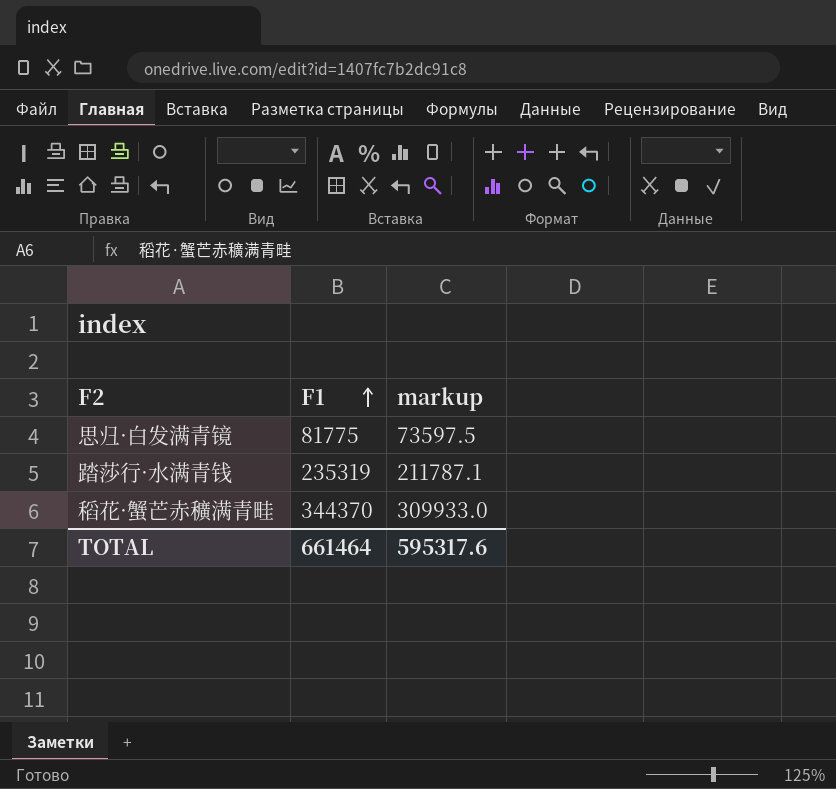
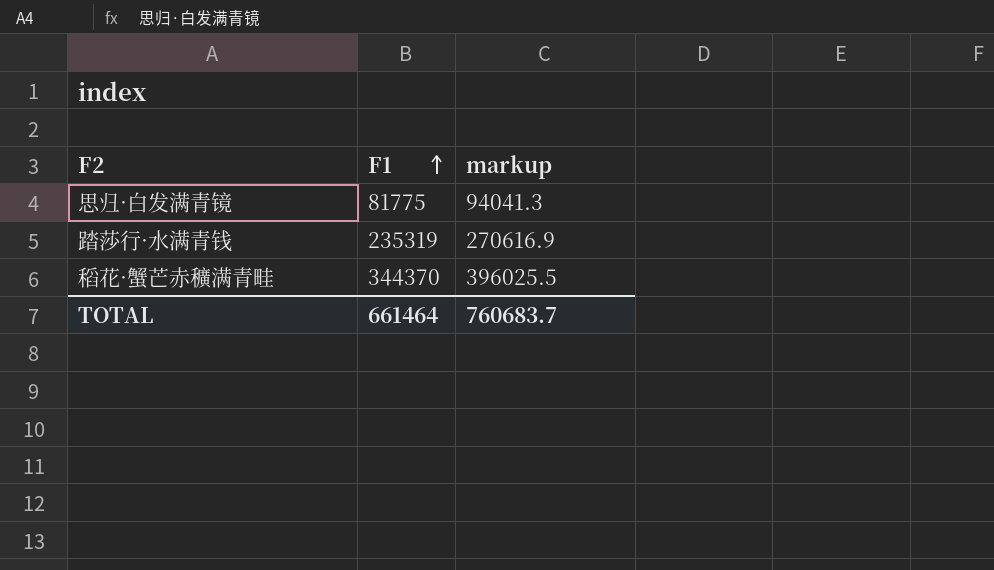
column markup | formula: [F1] * 0.9 -> [F1] * 1.15
TOTAL | markup: 595317.6 -> 760683.7

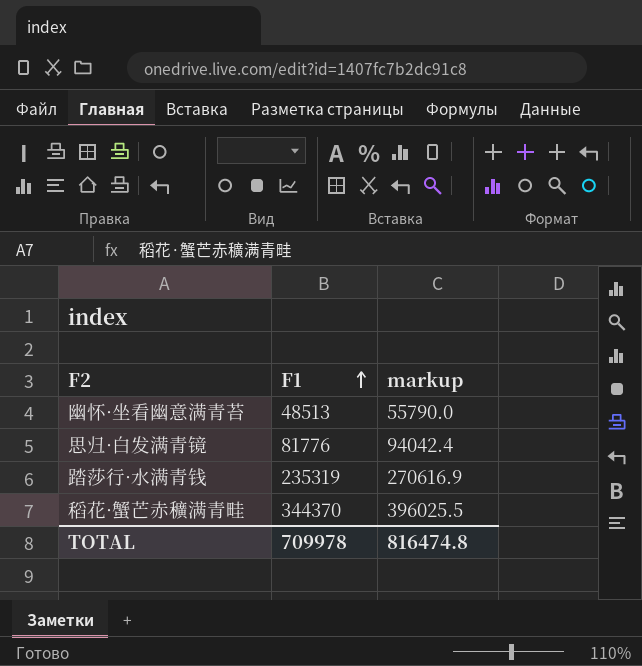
row 幽怀·坐看幽意满青苔: none -> 48513 | 55790.0
思归·白发满青镜 | F1: 81775 -> 81776
思归·白发满青镜 | markup: 94041.3 -> 94042.4
TOTAL | F1: 661464 -> 709978
TOTAL | markup: 760683.7 -> 816474.8

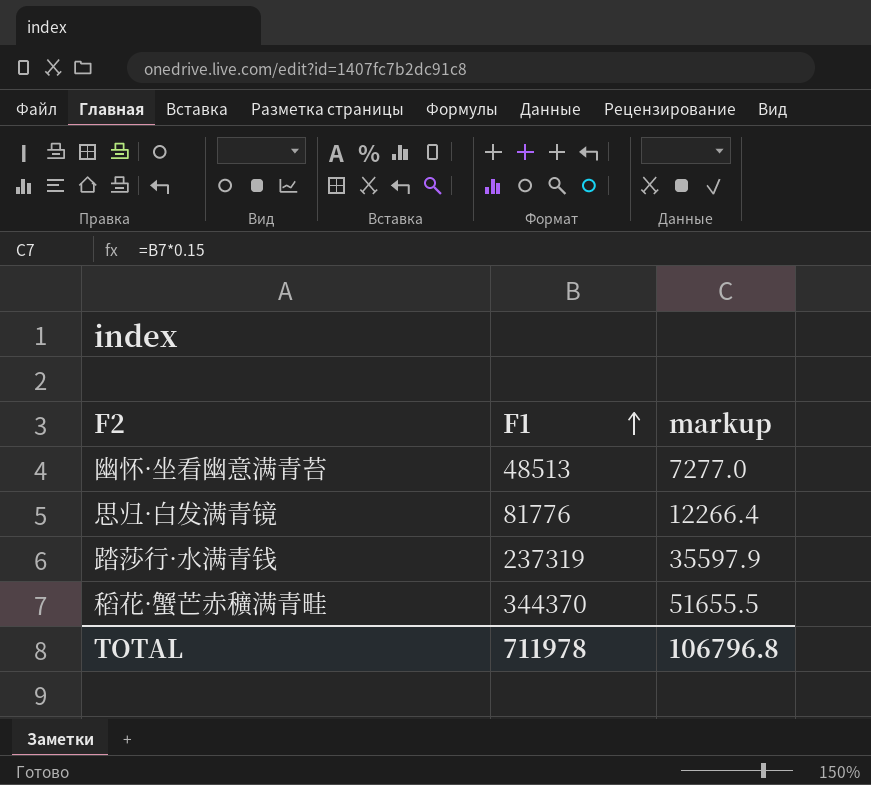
column markup | formula: [F1] * 1.15 -> [F1] * 0.15
踏莎行·水满青钱 | F1: 235319 -> 237319
TOTAL | F1: 709978 -> 711978
TOTAL | markup: 816474.8 -> 106796.8

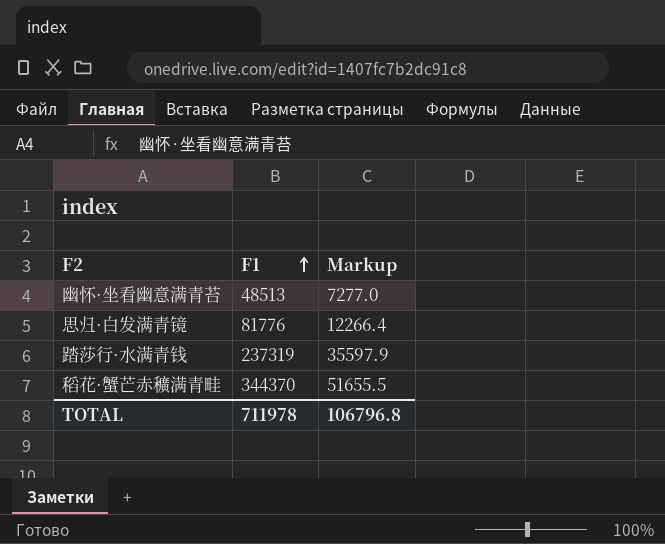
column name: markup -> Markup

